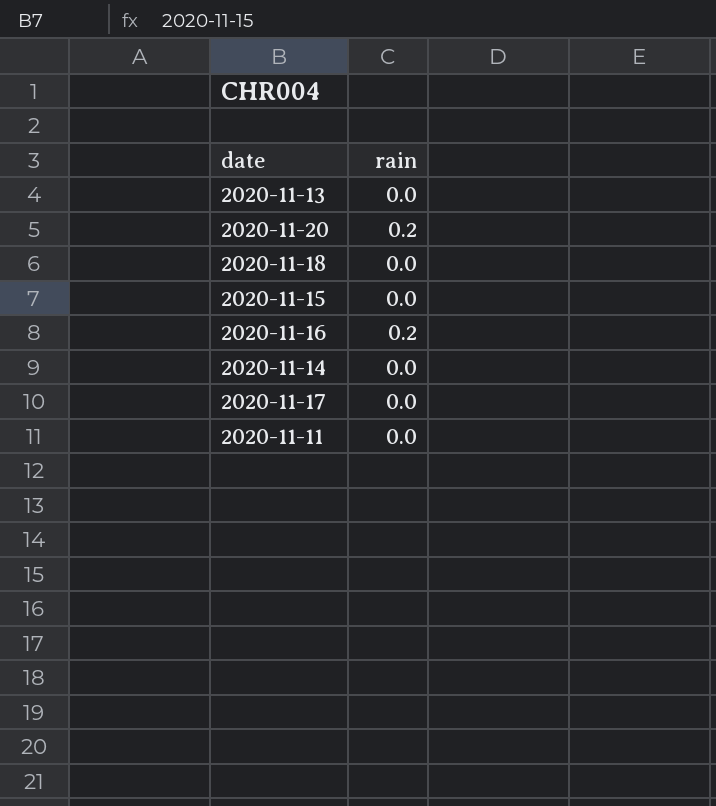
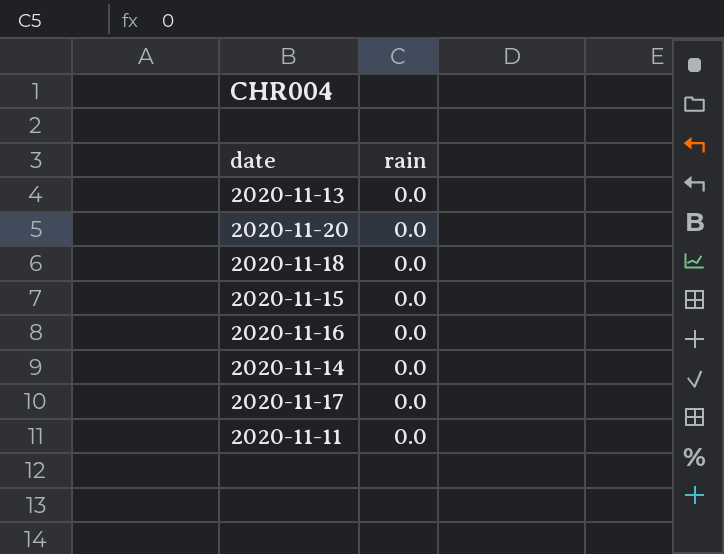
2020-11-20 | rain: 0.2 -> 0.0
2020-11-16 | rain: 0.2 -> 0.0

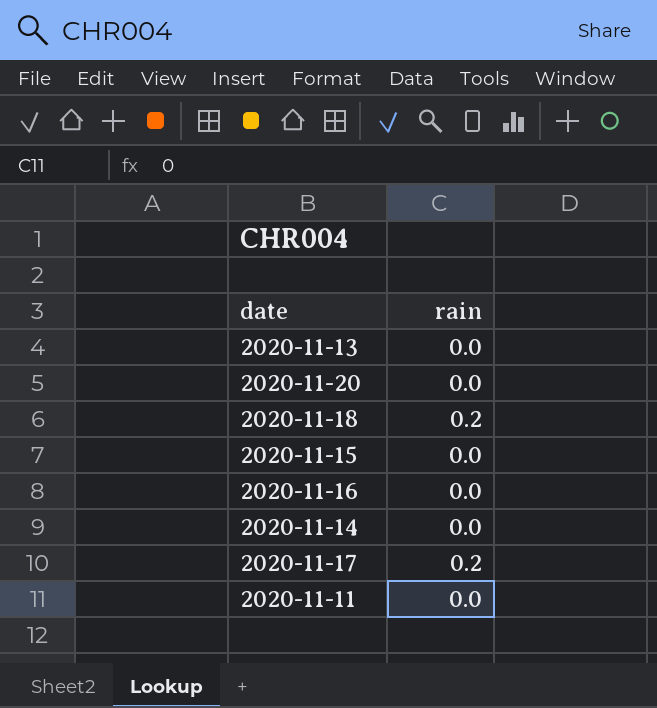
2020-11-18 | rain: 0.0 -> 0.2
2020-11-17 | rain: 0.0 -> 0.2

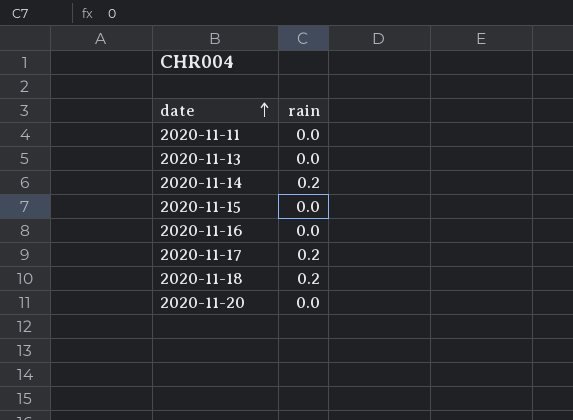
row order: none -> date ascending
2020-11-14 | rain: 0.0 -> 0.2

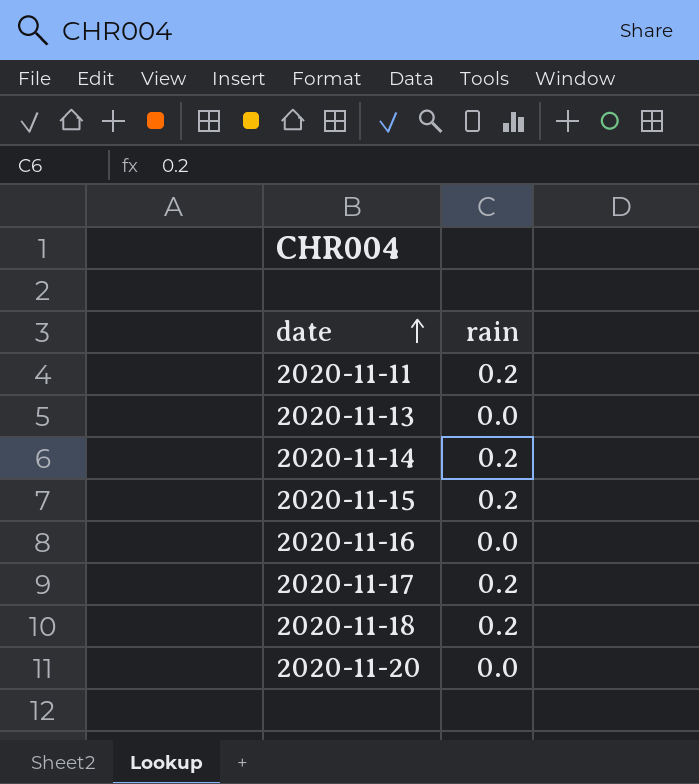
2020-11-11 | rain: 0.0 -> 0.2
2020-11-15 | rain: 0.0 -> 0.2

